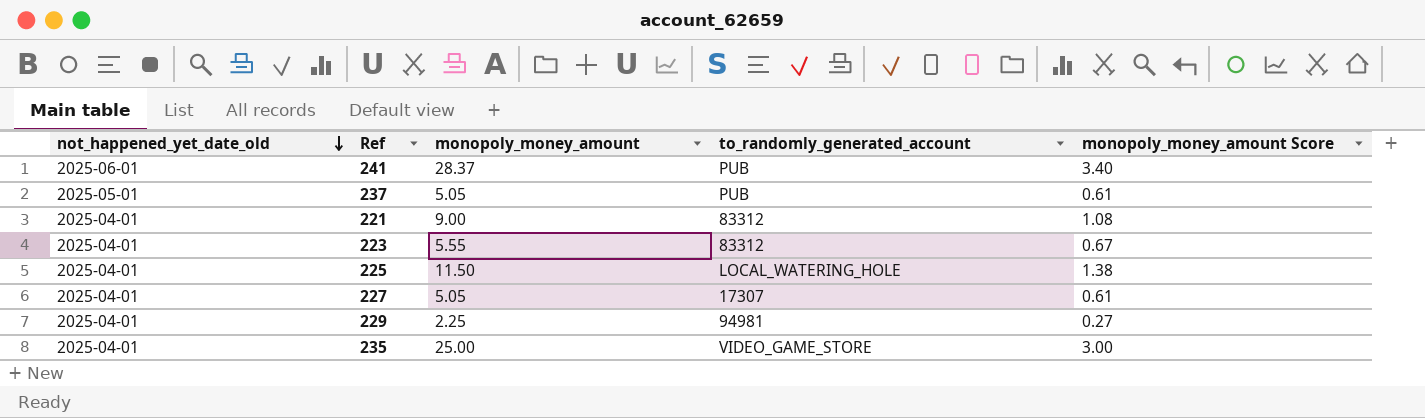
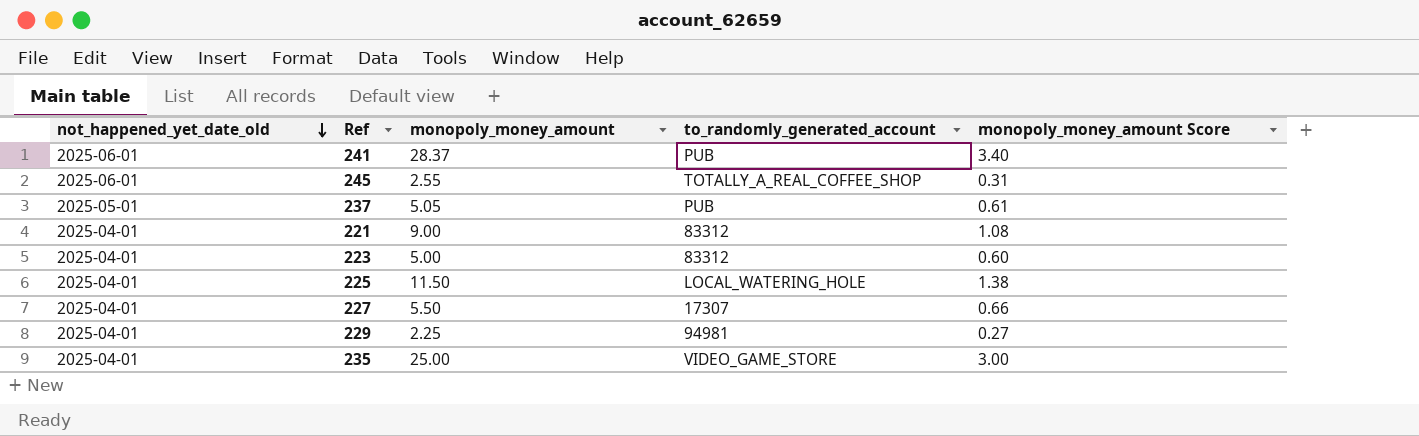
row 245: none -> 2025-06-01 | 2.55 | TOTALLY_A_REAL_COFFEE_SHOP | 0.31
223 | monopoly_money_amount: 5.55 -> 5.00
223 | monopoly_money_amount Score: 0.67 -> 0.60
227 | monopoly_money_amount: 5.05 -> 5.50
227 | monopoly_money_amount Score: 0.61 -> 0.66

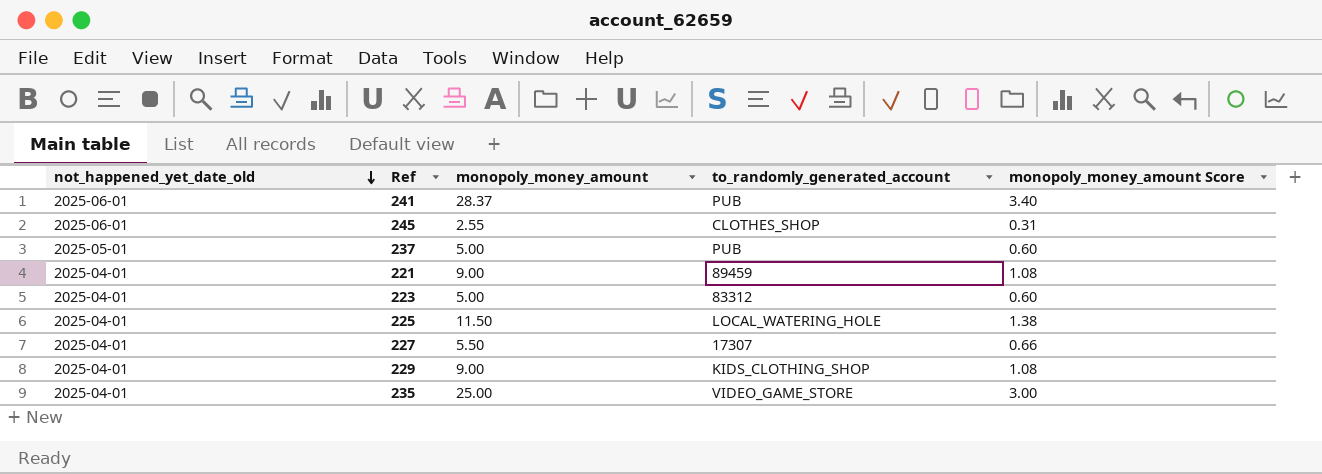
245 | to_randomly_generated_account: TOTALLY_A_REAL_COFFEE_SHOP -> CLOTHES_SHOP
237 | monopoly_money_amount: 5.05 -> 5.00
237 | monopoly_money_amount Score: 0.61 -> 0.60
221 | to_randomly_generated_account: 83312 -> 89459
229 | monopoly_money_amount: 2.25 -> 9.00
229 | to_randomly_generated_account: 94981 -> KIDS_CLOTHING_SHOP
229 | monopoly_money_amount Score: 0.27 -> 1.08

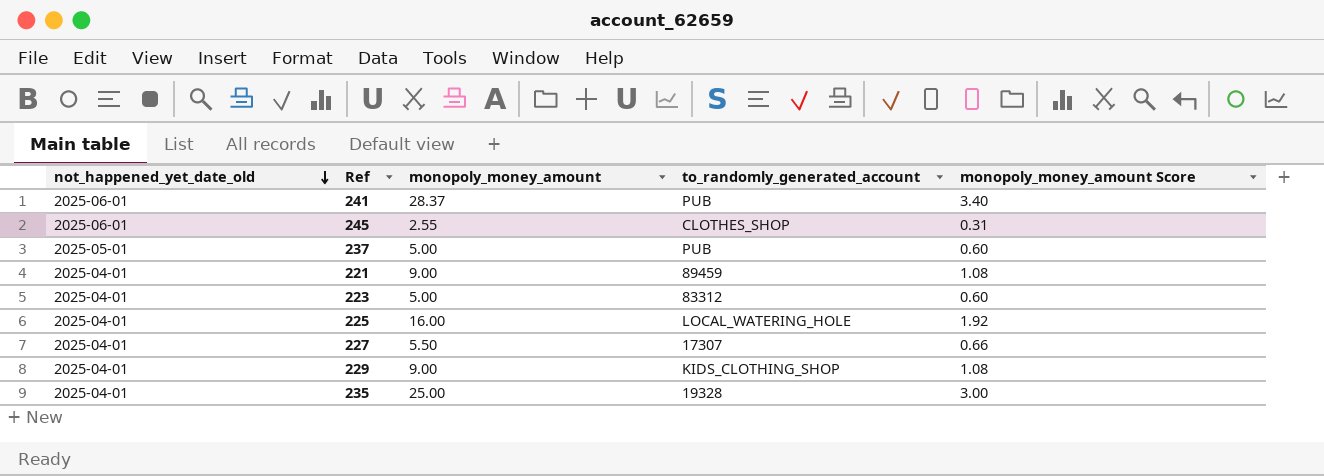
225 | monopoly_money_amount: 11.50 -> 16.00
225 | monopoly_money_amount Score: 1.38 -> 1.92
235 | to_randomly_generated_account: VIDEO_GAME_STORE -> 19328

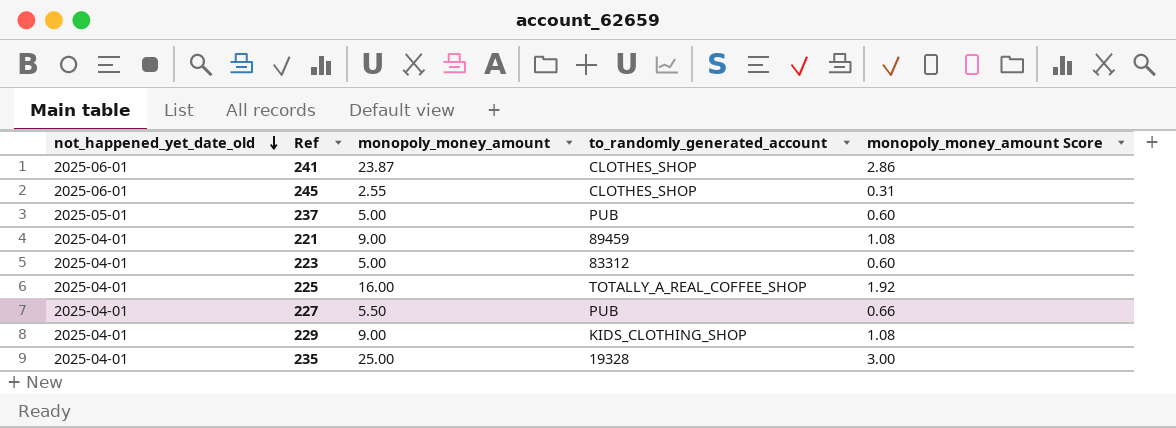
241 | monopoly_money_amount: 28.37 -> 23.87
241 | to_randomly_generated_account: PUB -> CLOTHES_SHOP
241 | monopoly_money_amount Score: 3.40 -> 2.86
225 | to_randomly_generated_account: LOCAL_WATERING_HOLE -> TOTALLY_A_REAL_COFFEE_SHOP
227 | to_randomly_generated_account: 17307 -> PUB

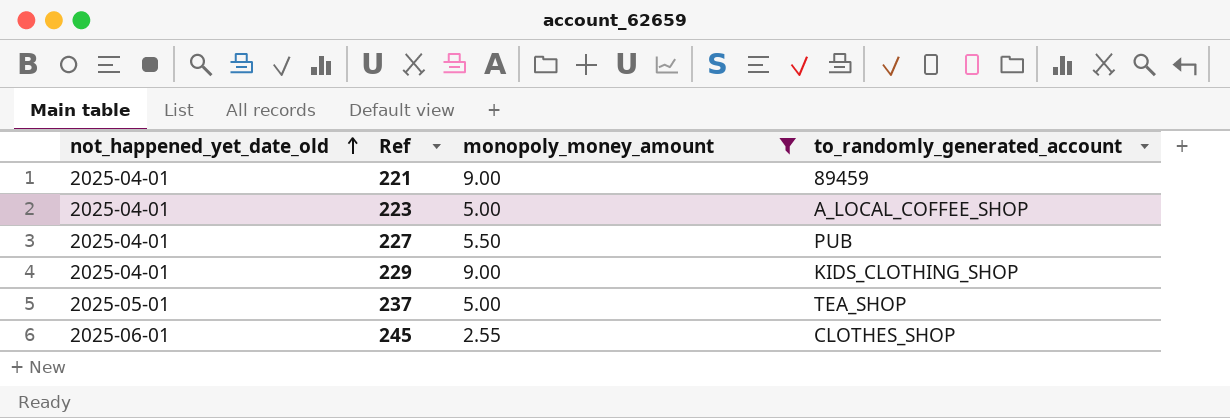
filter: none -> monopoly_money_amount <= 9.00
row order: not_happened_yet_date_old descending -> not_happened_yet_date_old ascending
column monopoly_money_amount Score | formula: [monopoly_money_amount] * 0.12 -> none
223 | to_randomly_generated_account: 83312 -> A_LOCAL_COFFEE_SHOP
237 | to_randomly_generated_account: PUB -> TEA_SHOP

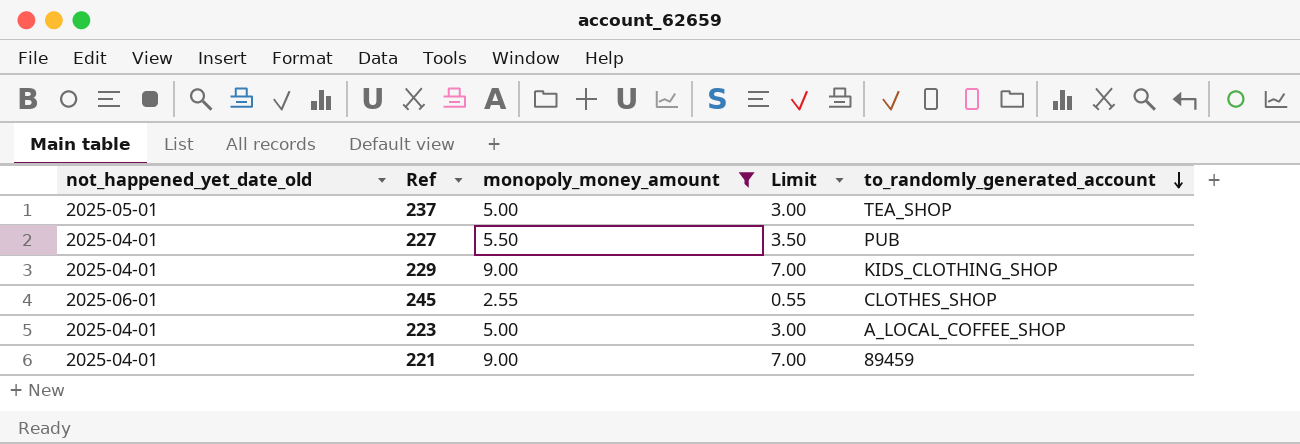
row order: not_happened_yet_date_old ascending -> to_randomly_generated_account descending
column Limit | formula: none -> [monopoly_money_amount] - 2

